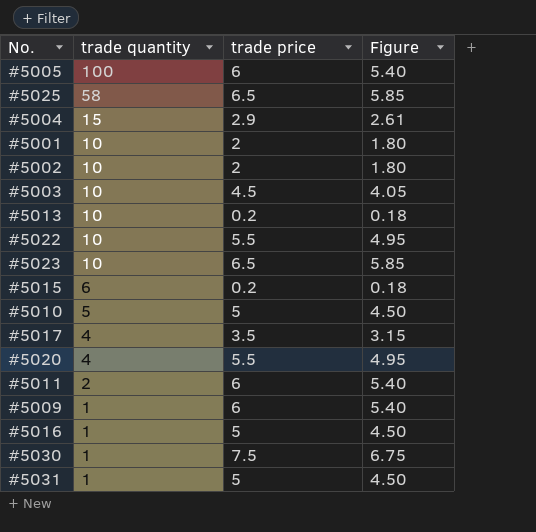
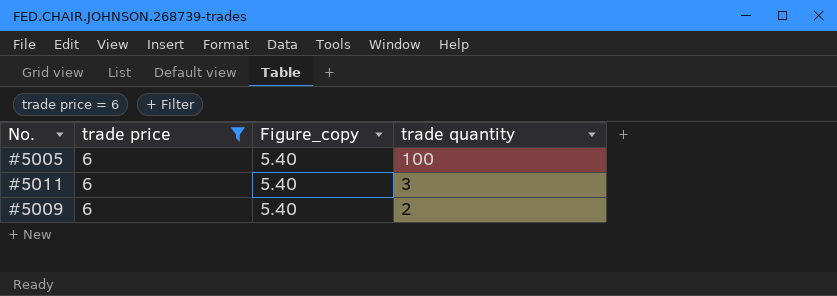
filter: none -> trade price = 6
column name: Figure -> Figure_copy
column trade quantity | position: 2 -> 4
#5011 | trade quantity: 2 -> 3
#5009 | trade quantity: 1 -> 2

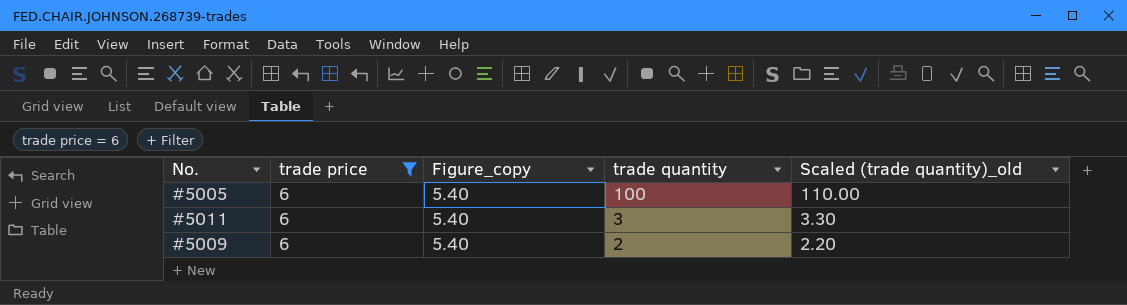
column Scaled (trade quantity)_old | formula: none -> [trade quantity] * 1.1

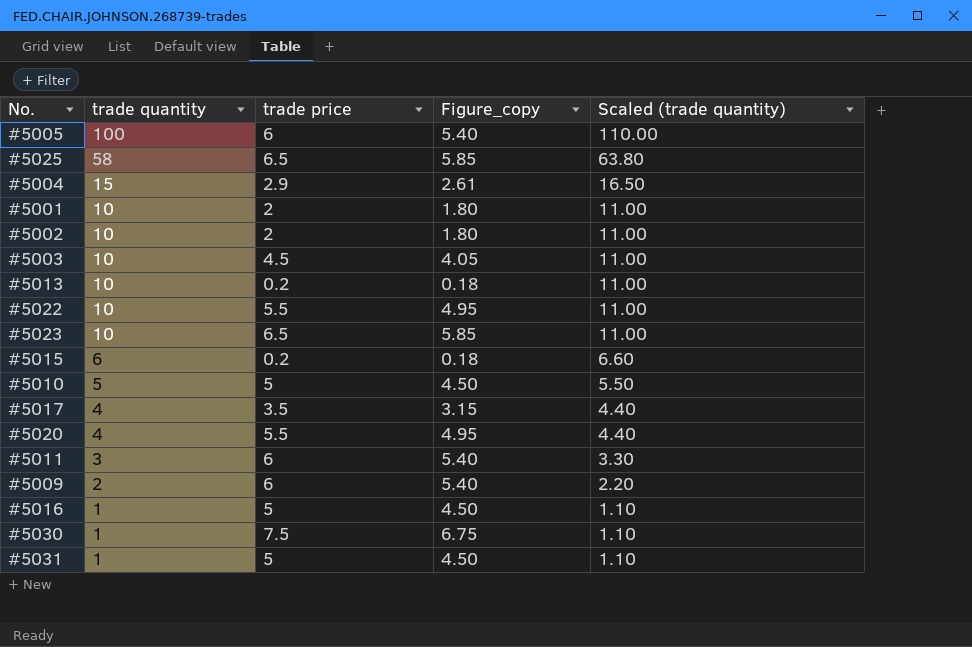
filter: trade price = 6 -> none
column trade quantity | position: 4 -> 2
column name: Scaled (trade quantity)_old -> Scaled (trade quantity)

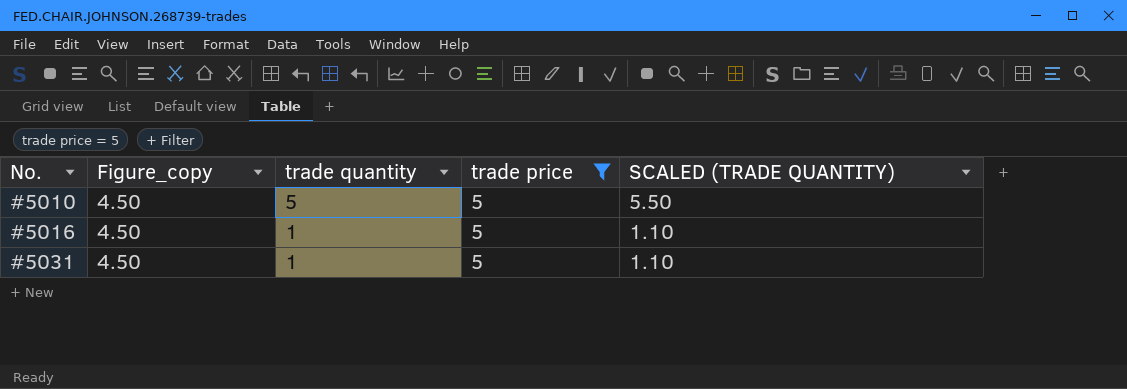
filter: none -> trade price = 5
column Figure_copy | position: 4 -> 2
column name: Scaled (trade quantity) -> SCALED (TRADE QUANTITY)

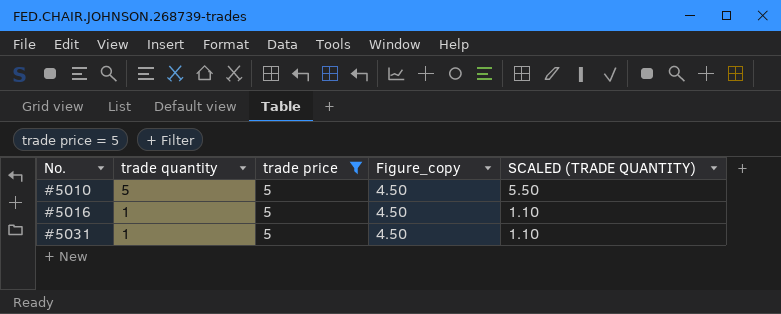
column Figure_copy | position: 2 -> 4

